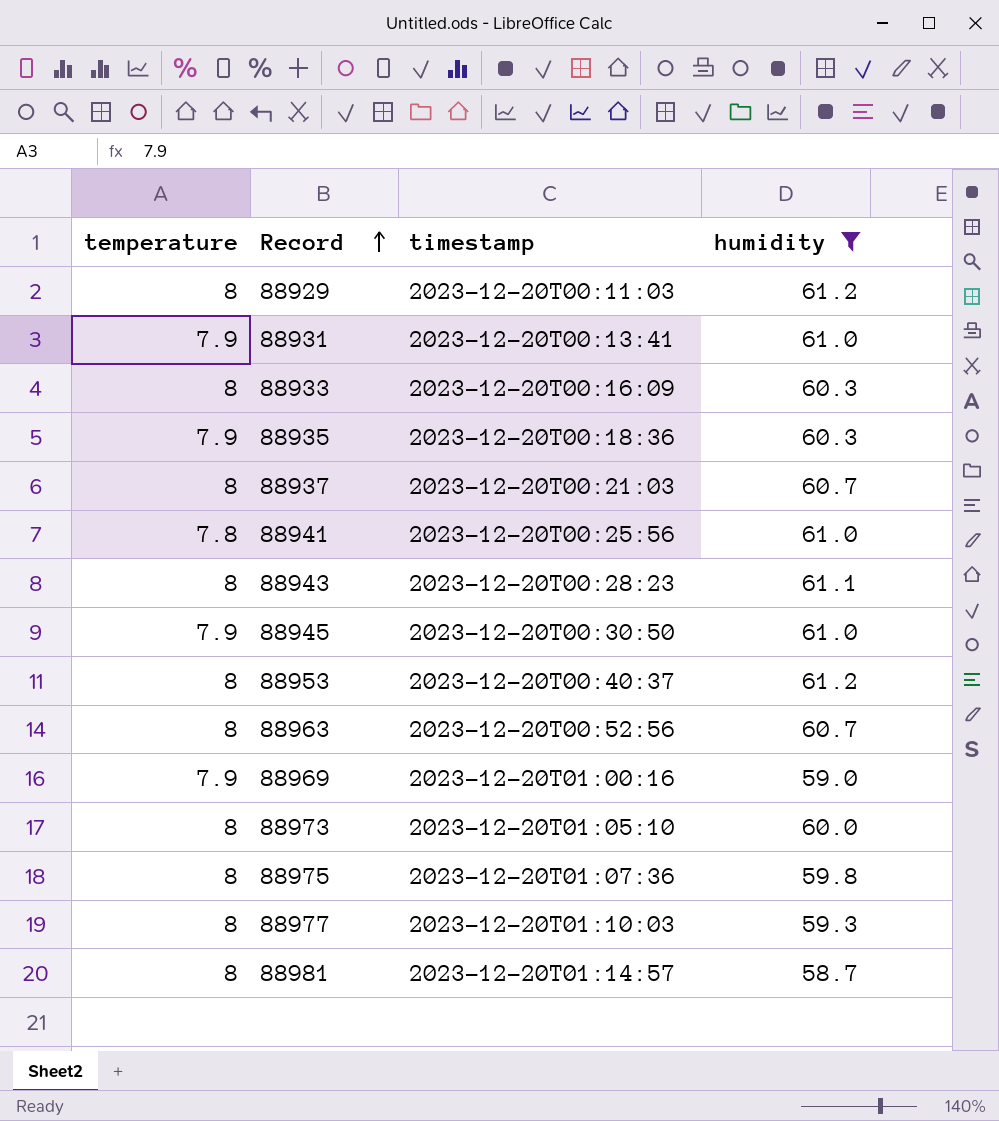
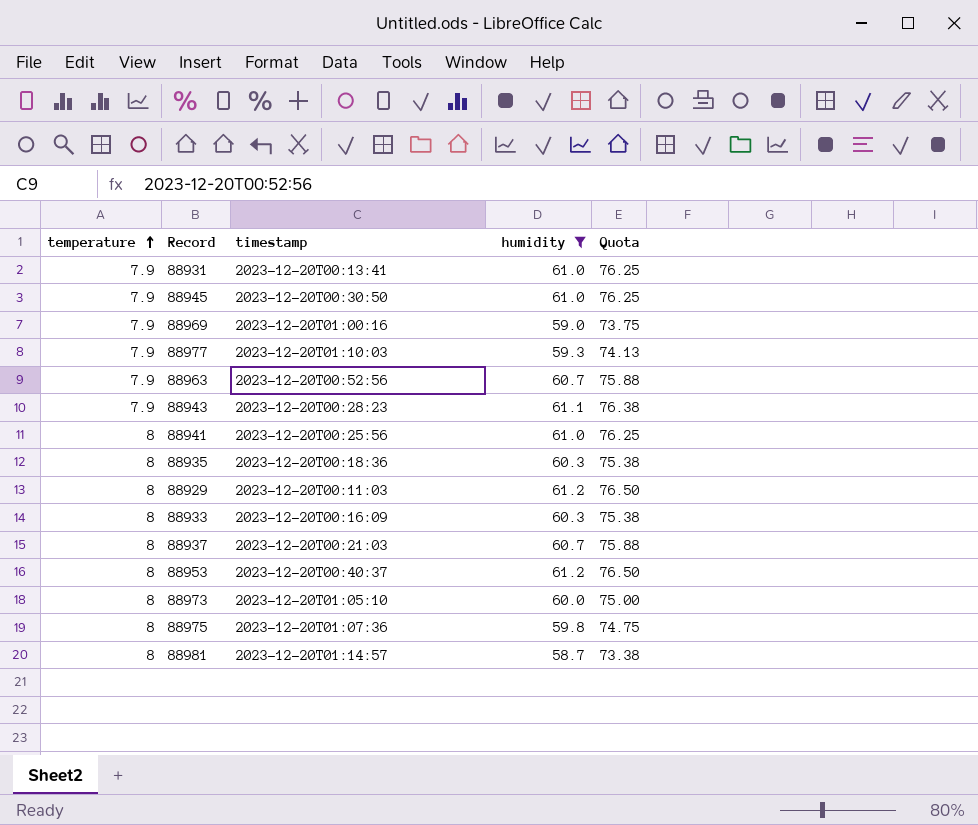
row order: Record ascending -> temperature ascending
column Quota | formula: none -> [humidity] * 1.25
88977 | temperature: 8 -> 7.9
88963 | temperature: 8 -> 7.9
88943 | temperature: 8 -> 7.9
88941 | temperature: 7.8 -> 8
88935 | temperature: 7.9 -> 8

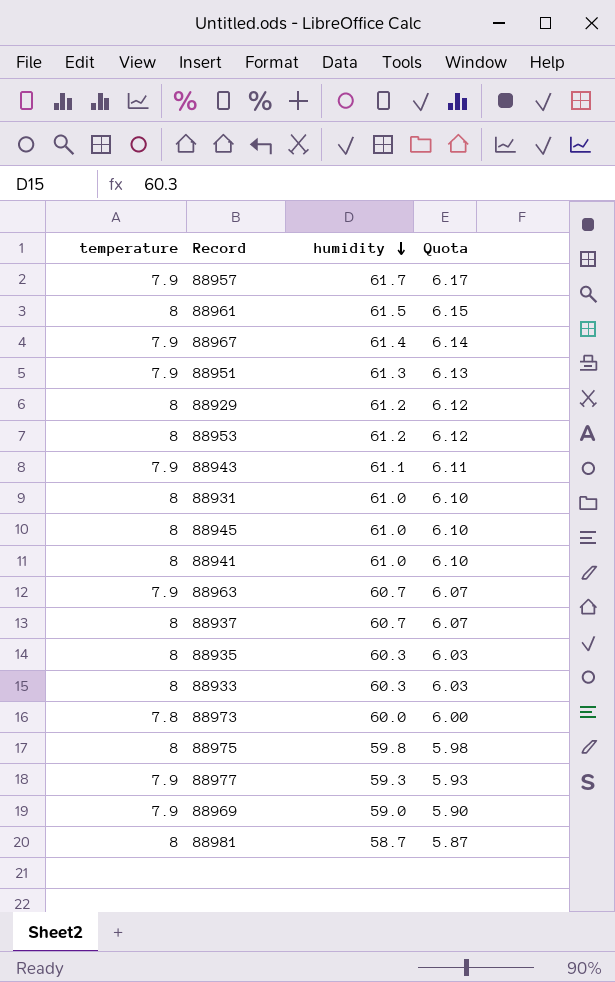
filter: humidity <= 61.2 -> none
row order: temperature ascending -> humidity descending
column timestamp | position: 3 -> none
column Quota | formula: [humidity] * 1.25 -> [humidity] * 0.1
88931 | temperature: 7.9 -> 8
88945 | temperature: 7.9 -> 8
88973 | temperature: 8 -> 7.8

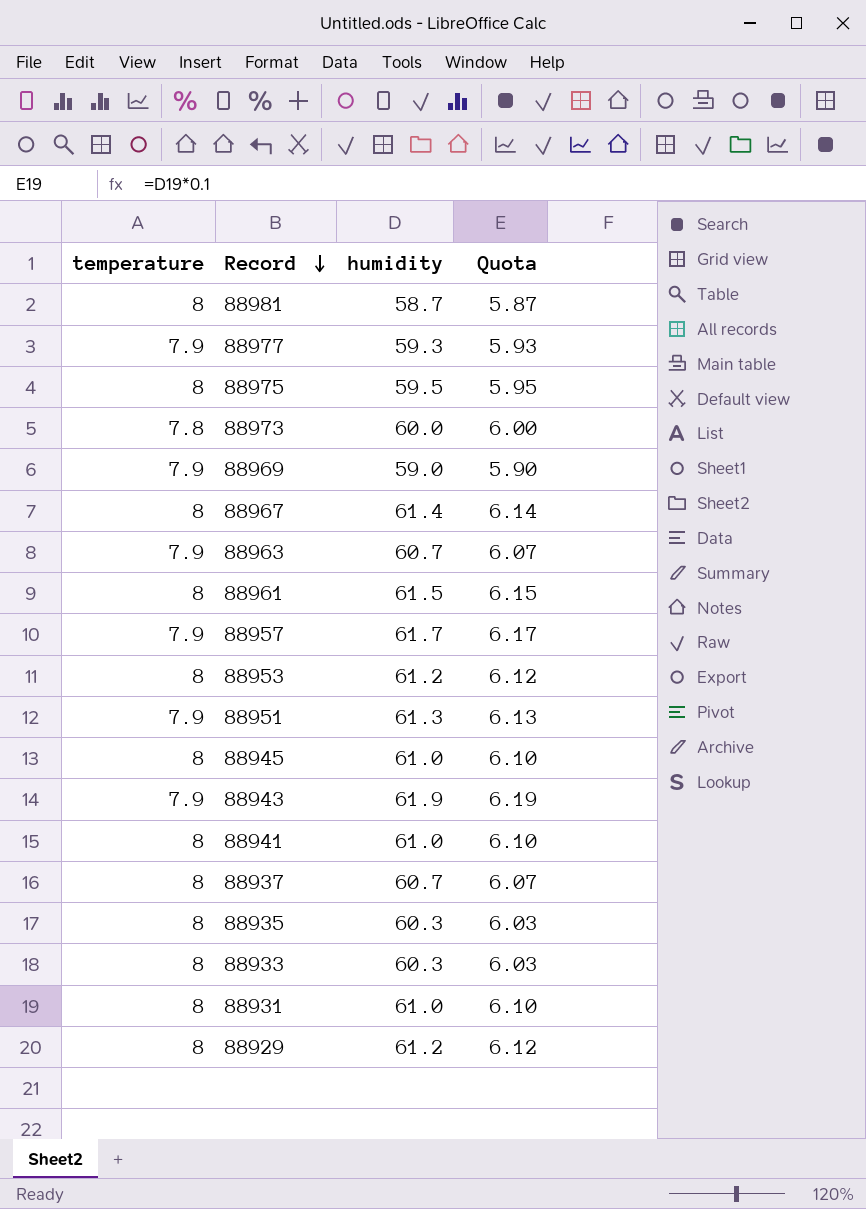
row order: humidity descending -> Record descending
88975 | humidity: 59.8 -> 59.5
88975 | Quota: 5.98 -> 5.95
88967 | temperature: 7.9 -> 8
88943 | humidity: 61.1 -> 61.9
88943 | Quota: 6.11 -> 6.19

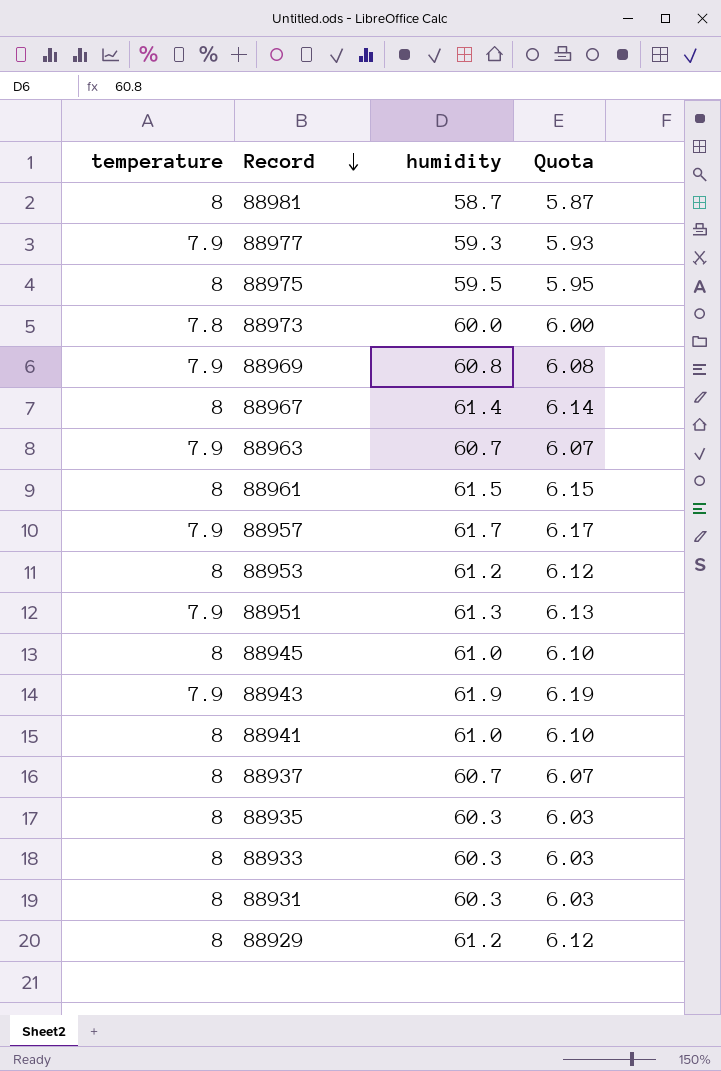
88969 | humidity: 59.0 -> 60.8
88969 | Quota: 5.90 -> 6.08
88931 | humidity: 61.0 -> 60.3
88931 | Quota: 6.10 -> 6.03

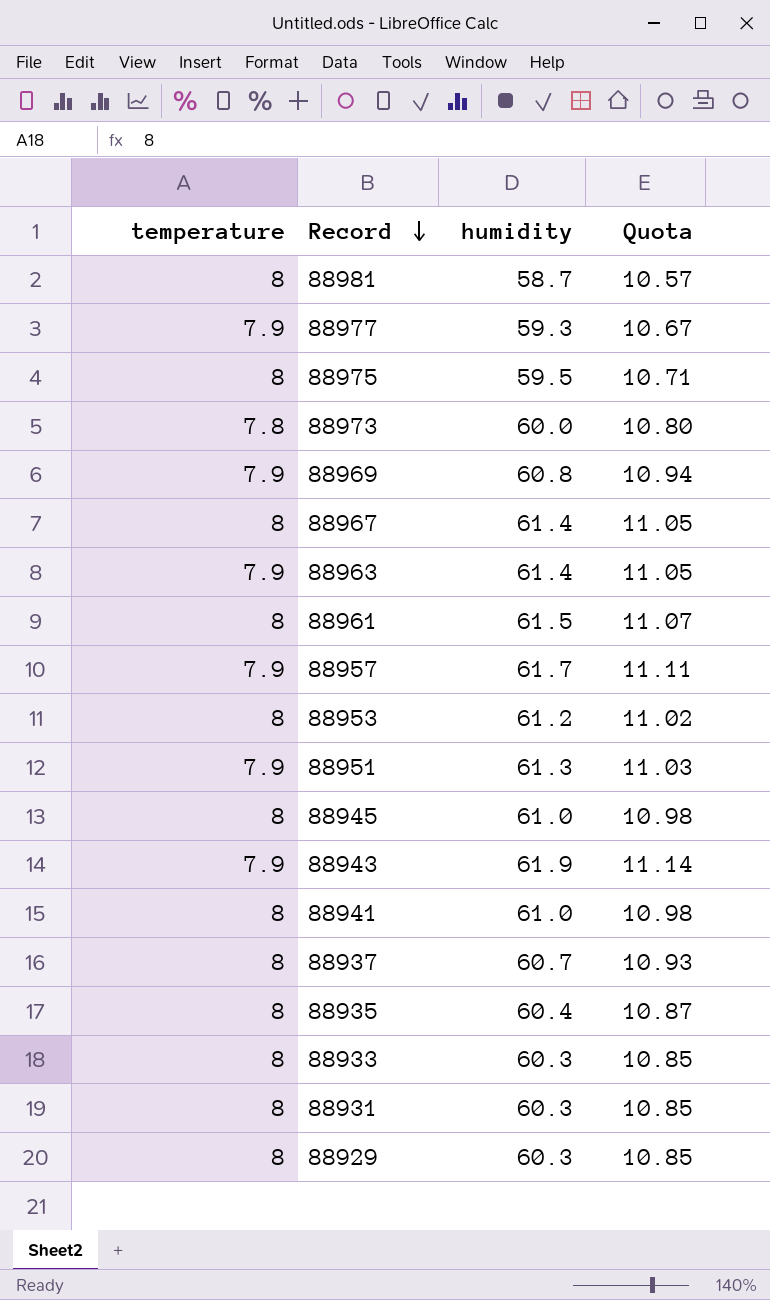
column Quota | formula: [humidity] * 0.1 -> [humidity] * 0.18
88963 | humidity: 60.7 -> 61.4
88935 | humidity: 60.3 -> 60.4
88929 | humidity: 61.2 -> 60.3

